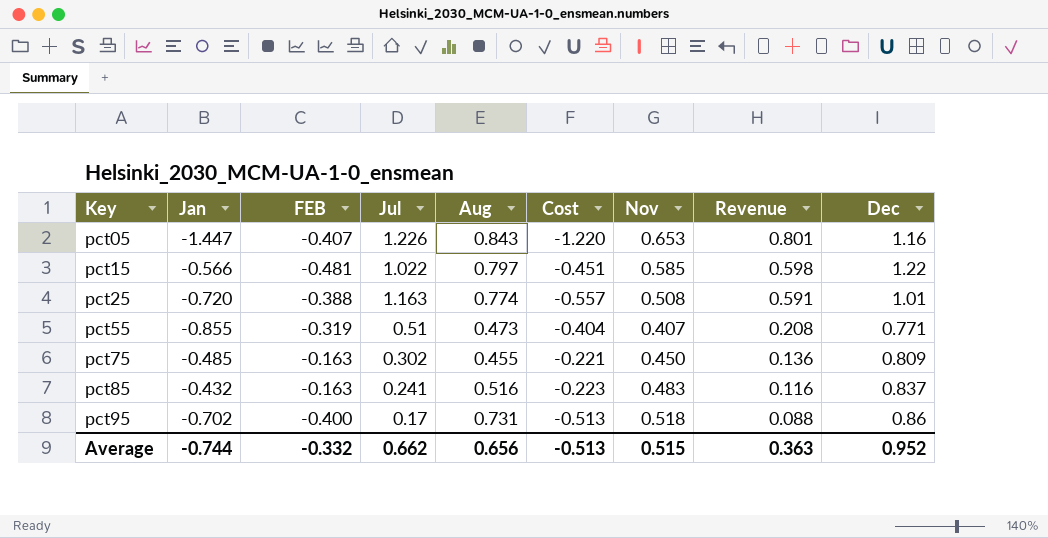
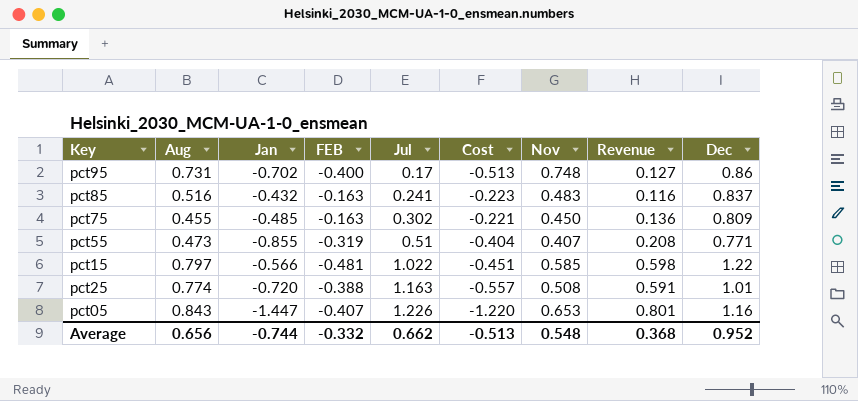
row order: Key ascending -> Jul ascending
column Aug | position: 5 -> 2
pct95 | Nov: 0.518 -> 0.748
pct95 | Revenue: 0.088 -> 0.127
Average | Nov: 0.515 -> 0.548
Average | Revenue: 0.363 -> 0.368

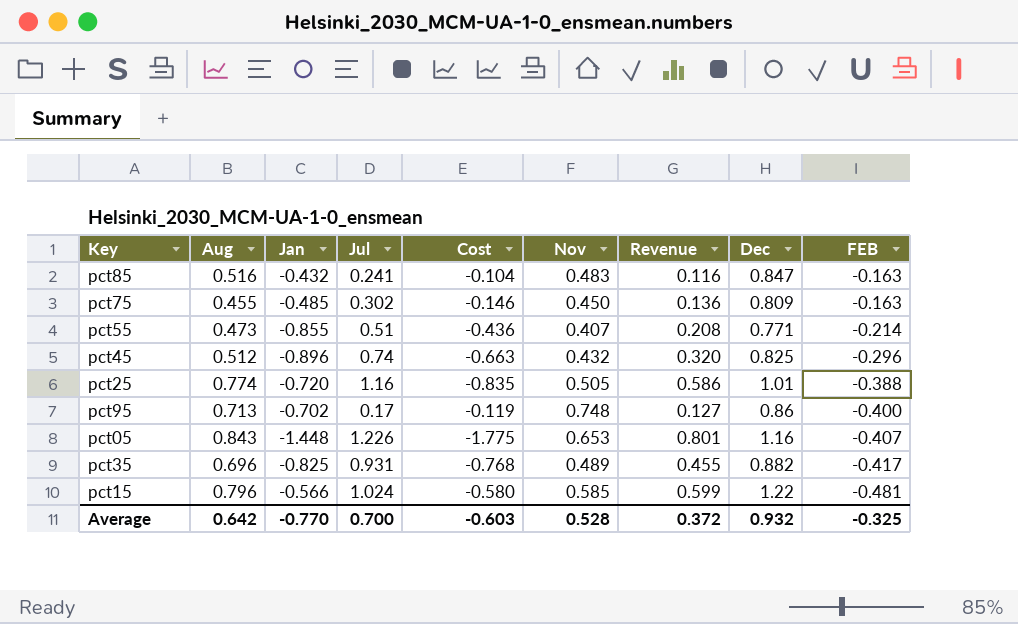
row order: Jul ascending -> FEB descending
column Cost | formula: [Aug] * [Jan] -> [Jan] * [Jul]
column FEB | position: 4 -> 9
pct85 | Dec: 0.837 -> 0.847
pct55 | FEB: -0.319 -> -0.214
row pct45: none -> 0.512 | -0.896 | 0.74 | -0.663 | 0.432 | 0.320 | 0.825 | -0.296
pct25 | Jul: 1.163 -> 1.16
pct25 | Nov: 0.508 -> 0.505
pct25 | Revenue: 0.591 -> 0.586
pct95 | Aug: 0.731 -> 0.713
pct05 | Jan: -1.447 -> -1.448
row pct35: none -> 0.696 | -0.825 | 0.931 | -0.768 | 0.489 | 0.455 | 0.882 | -0.417
pct15 | Aug: 0.797 -> 0.796
pct15 | Jul: 1.022 -> 1.024
pct15 | Revenue: 0.598 -> 0.599
Average | Aug: 0.656 -> 0.642
Average | Jan: -0.744 -> -0.770
Average | Jul: 0.662 -> 0.700
Average | Cost: -0.513 -> -0.603
Average | Nov: 0.548 -> 0.528
Average | Revenue: 0.368 -> 0.372
Average | Dec: 0.952 -> 0.932
Average | FEB: -0.332 -> -0.325

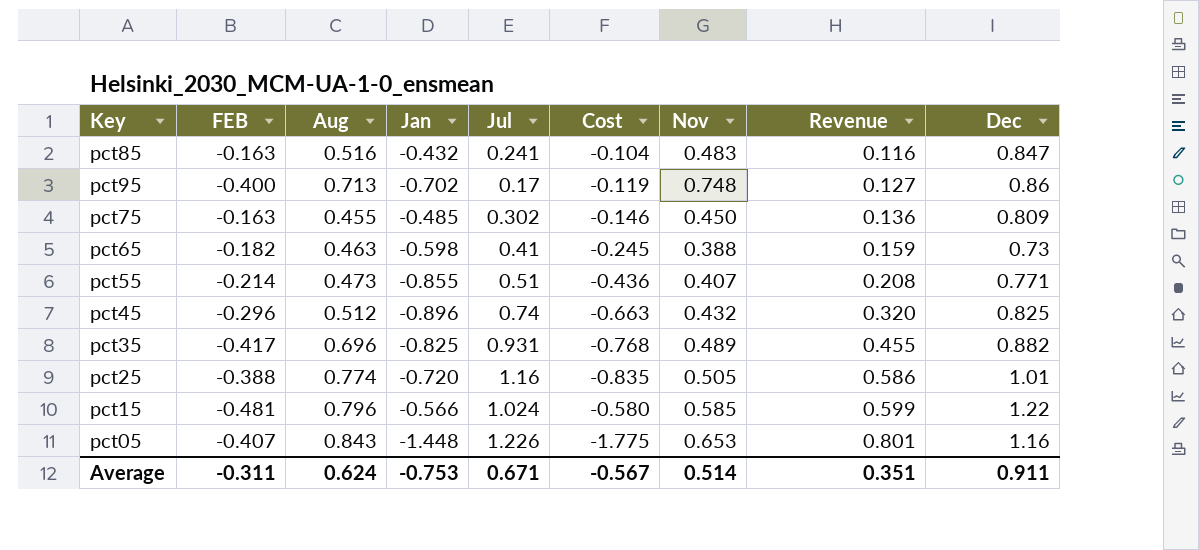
row order: FEB descending -> Revenue ascending
column FEB | position: 9 -> 2
row pct65: none -> -0.182 | 0.463 | -0.598 | 0.41 | -0.245 | 0.388 | 0.159 | 0.73
Average | FEB: -0.325 -> -0.311
Average | Aug: 0.642 -> 0.624
Average | Jan: -0.770 -> -0.753
Average | Jul: 0.700 -> 0.671
Average | Cost: -0.603 -> -0.567
Average | Nov: 0.528 -> 0.514
Average | Revenue: 0.372 -> 0.351
Average | Dec: 0.932 -> 0.911

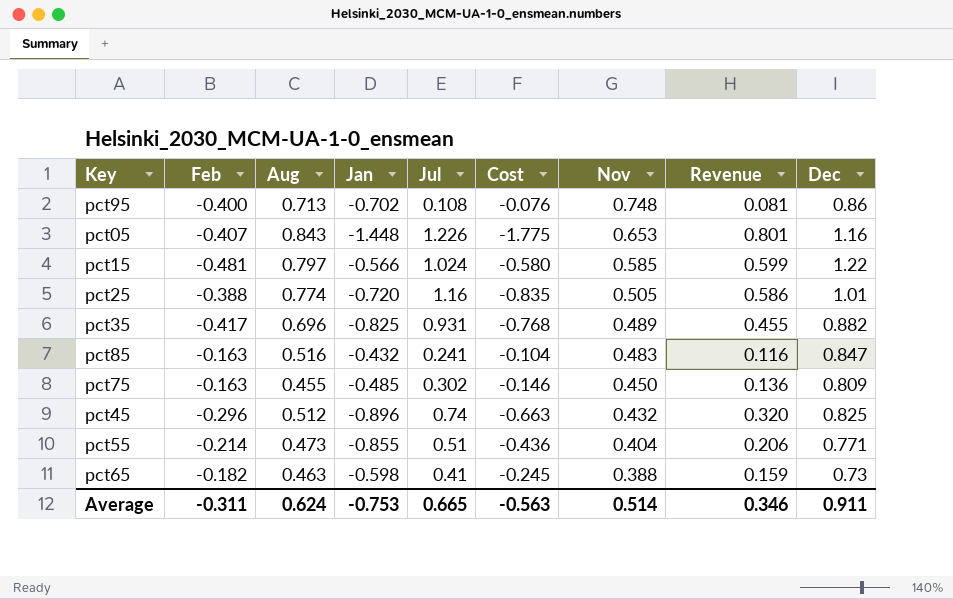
row order: Revenue ascending -> Nov descending
column name: FEB -> Feb
pct95 | Jul: 0.17 -> 0.108
pct95 | Cost: -0.119 -> -0.076
pct95 | Revenue: 0.127 -> 0.081
pct15 | Aug: 0.796 -> 0.797
pct55 | Nov: 0.407 -> 0.404
pct55 | Revenue: 0.208 -> 0.206
Average | Jul: 0.671 -> 0.665
Average | Cost: -0.567 -> -0.563
Average | Revenue: 0.351 -> 0.346

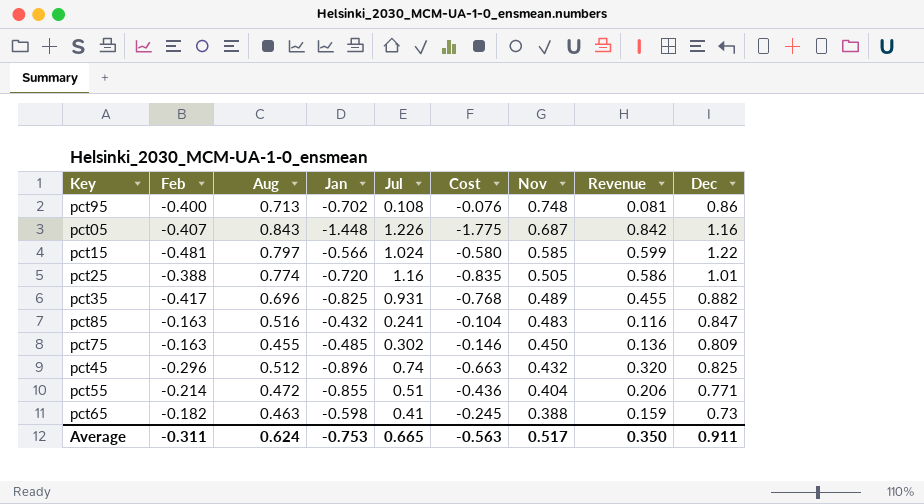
pct05 | Nov: 0.653 -> 0.687
pct05 | Revenue: 0.801 -> 0.842
pct55 | Aug: 0.473 -> 0.472
Average | Nov: 0.514 -> 0.517
Average | Revenue: 0.346 -> 0.350

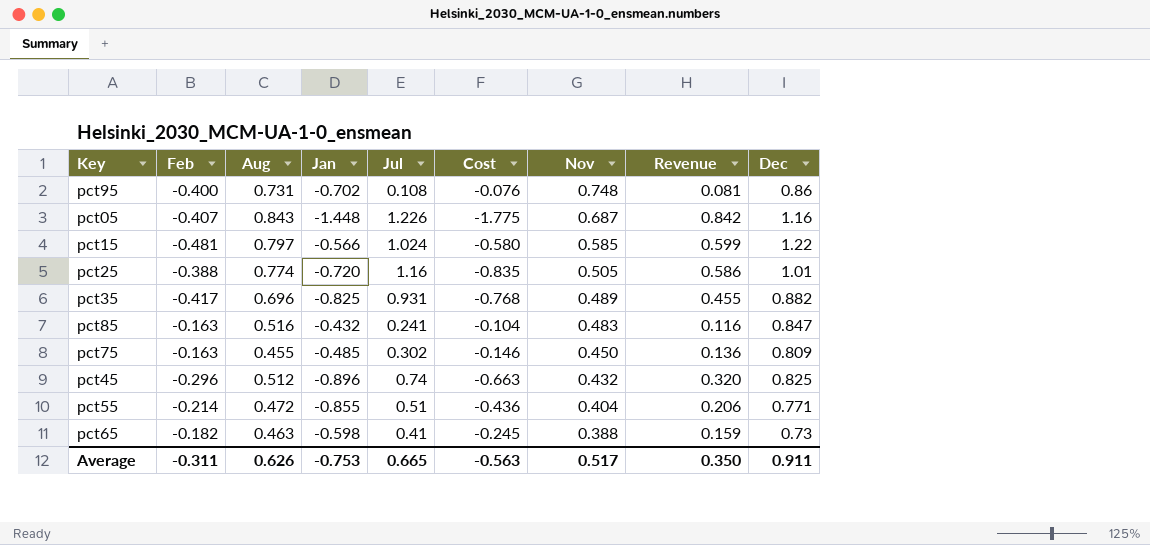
pct95 | Aug: 0.713 -> 0.731
Average | Aug: 0.624 -> 0.626

